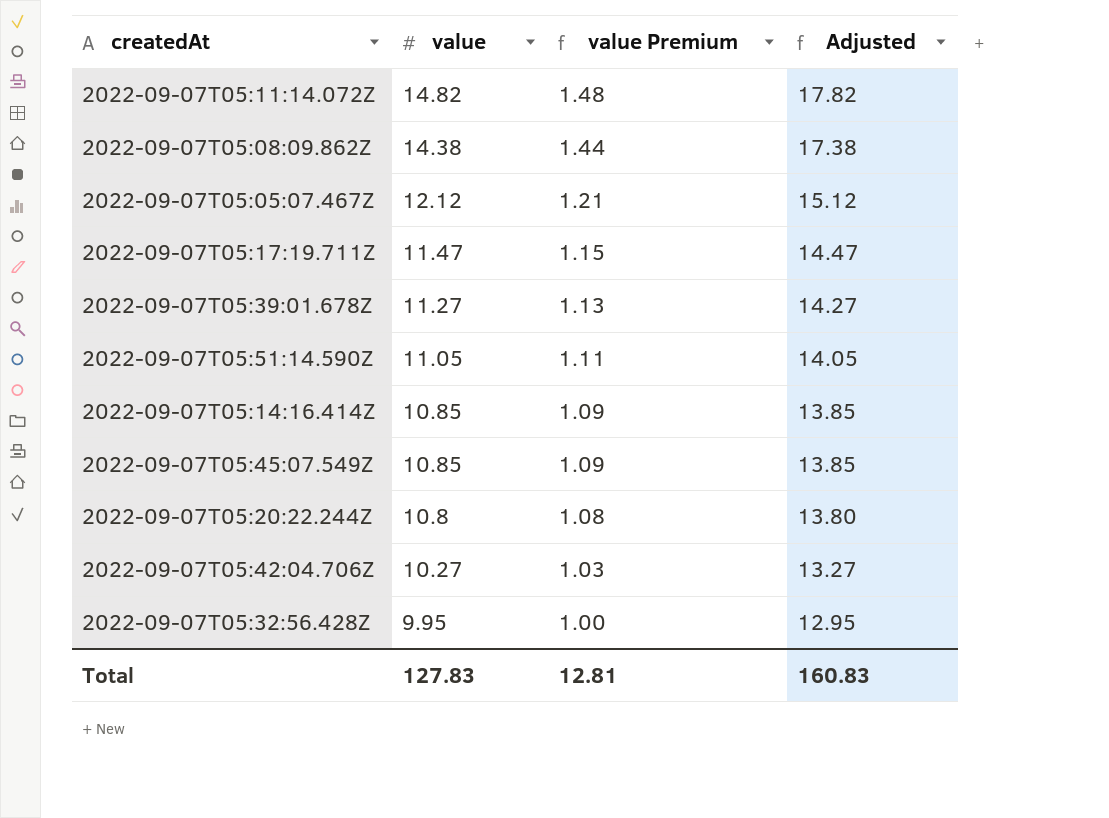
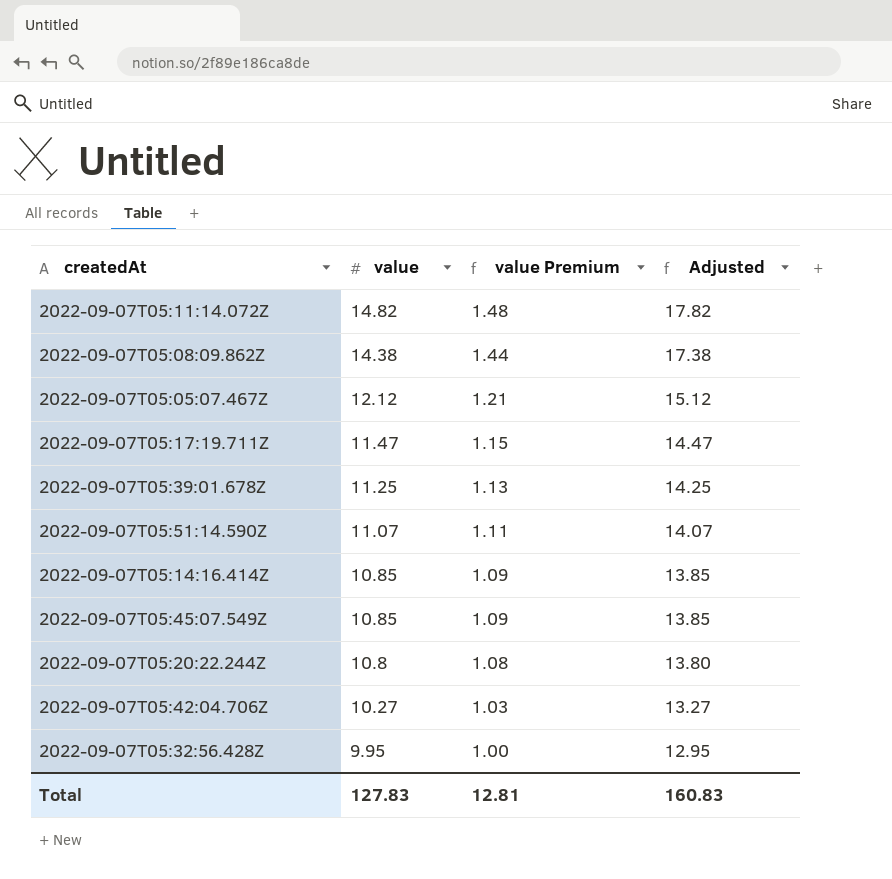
2022-09-07T05:39:01.678Z | value: 11.27 -> 11.25
2022-09-07T05:39:01.678Z | Adjusted: 14.27 -> 14.25
2022-09-07T05:51:14.590Z | value: 11.05 -> 11.07
2022-09-07T05:51:14.590Z | Adjusted: 14.05 -> 14.07

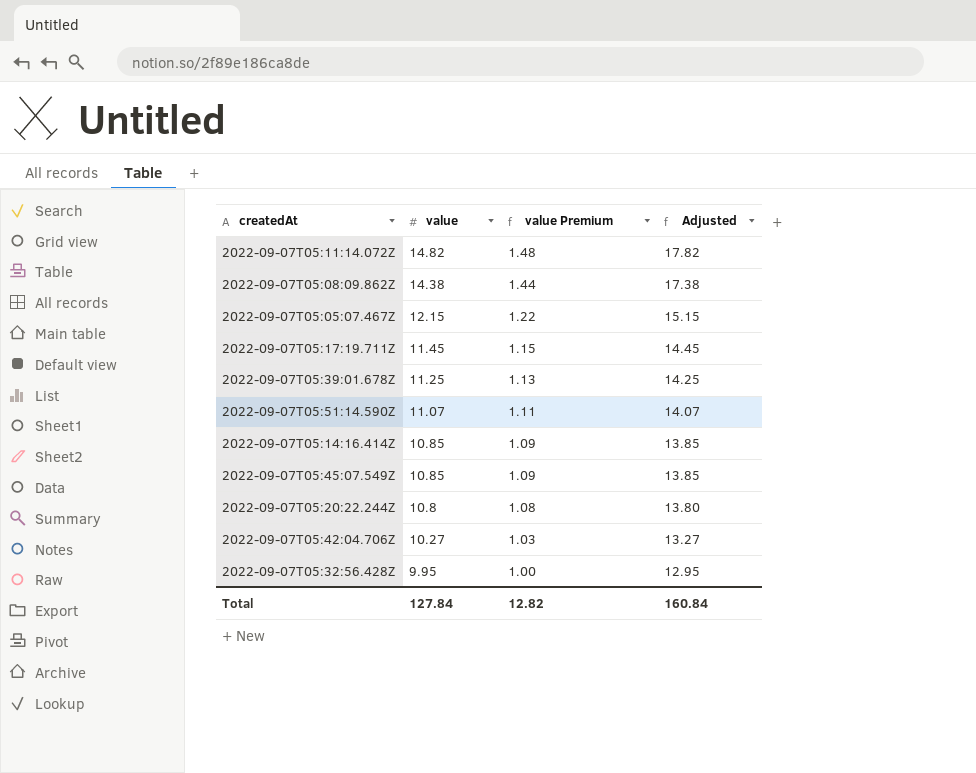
2022-09-07T05:05:07.467Z | value: 12.12 -> 12.15
2022-09-07T05:05:07.467Z | value Premium: 1.21 -> 1.22
2022-09-07T05:05:07.467Z | Adjusted: 15.12 -> 15.15
2022-09-07T05:17:19.711Z | value: 11.47 -> 11.45
2022-09-07T05:17:19.711Z | Adjusted: 14.47 -> 14.45
Total | value: 127.83 -> 127.84
Total | value Premium: 12.81 -> 12.82
Total | Adjusted: 160.83 -> 160.84

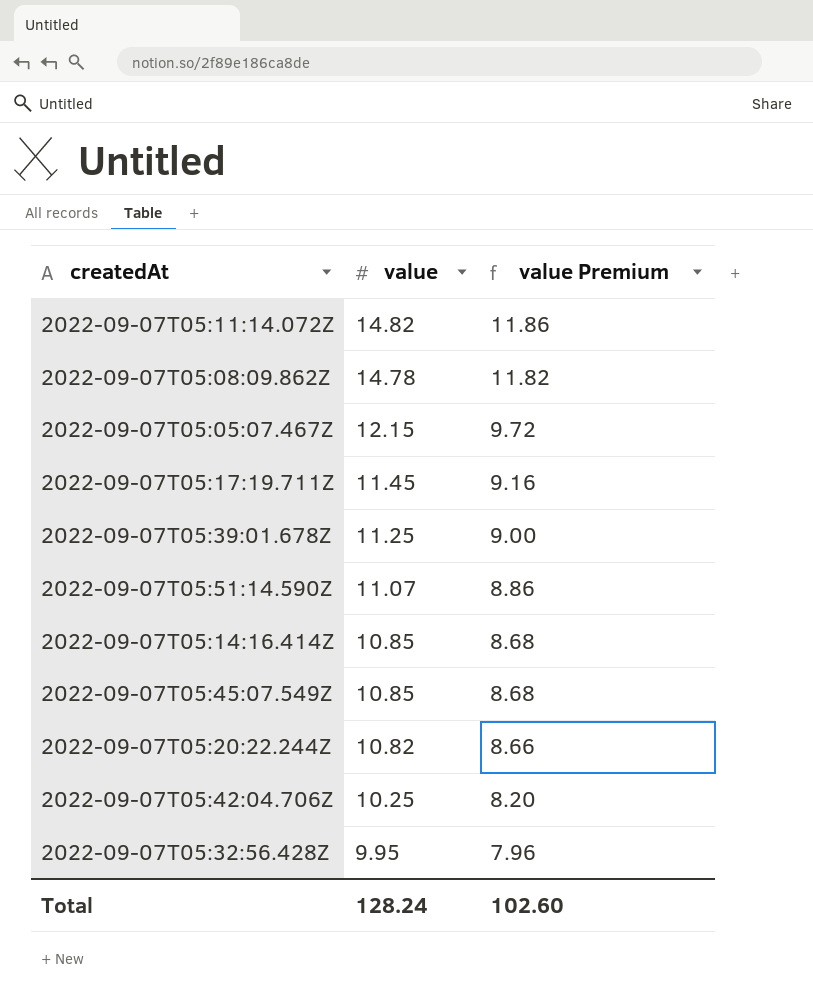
column Adjusted | formula: [value] + 3 -> none
column value Premium | formula: [value] * 0.1 -> [value] * 0.8
2022-09-07T05:08:09.862Z | value: 14.38 -> 14.78
2022-09-07T05:20:22.244Z | value: 10.8 -> 10.82
2022-09-07T05:42:04.706Z | value: 10.27 -> 10.25
Total | value: 127.84 -> 128.24
Total | value Premium: 12.82 -> 102.60

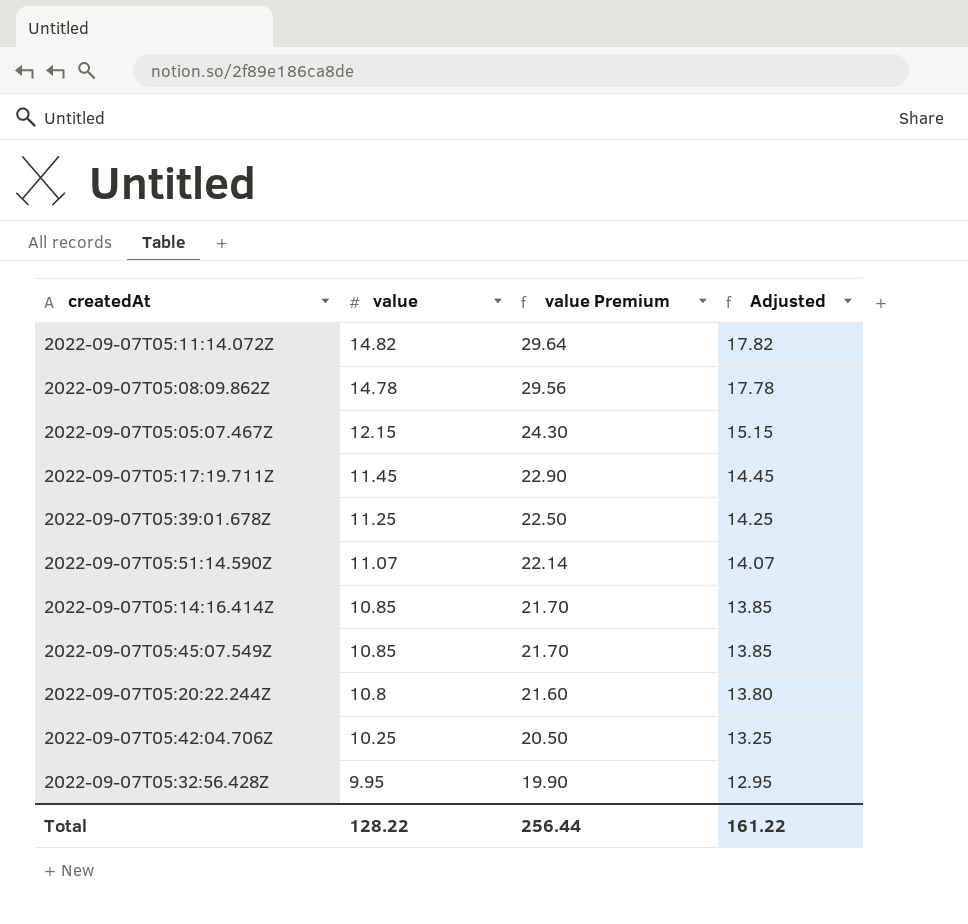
column value Premium | formula: [value] * 0.8 -> [value] * 2
column Adjusted | formula: none -> [value] + 3
2022-09-07T05:20:22.244Z | value: 10.82 -> 10.8
Total | value: 128.24 -> 128.22
Total | value Premium: 102.60 -> 256.44

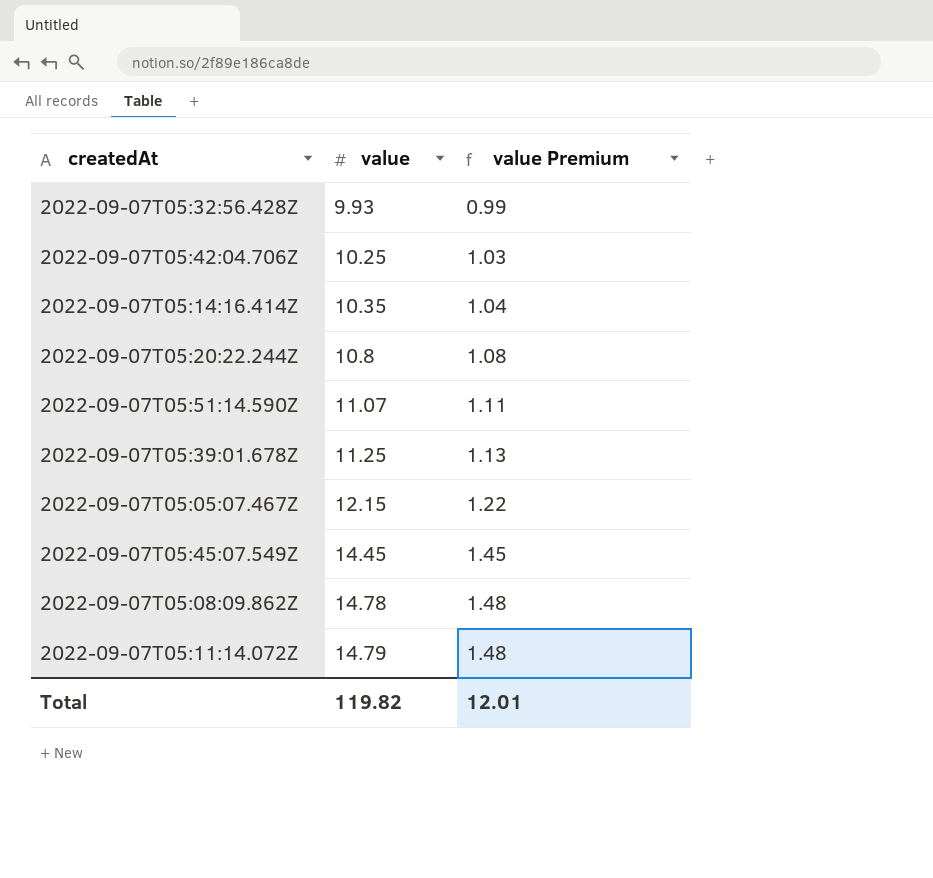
row order: value descending -> value ascending
column Adjusted | formula: [value] + 3 -> none
column value Premium | formula: [value] * 2 -> [value] * 0.1
row 2022-09-07T05:17:19.711Z: 11.45 | 22.90 | 14.45 -> none
2022-09-07T05:32:56.428Z | value: 9.95 -> 9.93
2022-09-07T05:14:16.414Z | value: 10.85 -> 10.35
2022-09-07T05:45:07.549Z | value: 10.85 -> 14.45
2022-09-07T05:11:14.072Z | value: 14.82 -> 14.79
Total | value: 128.22 -> 119.82
Total | value Premium: 256.44 -> 12.01

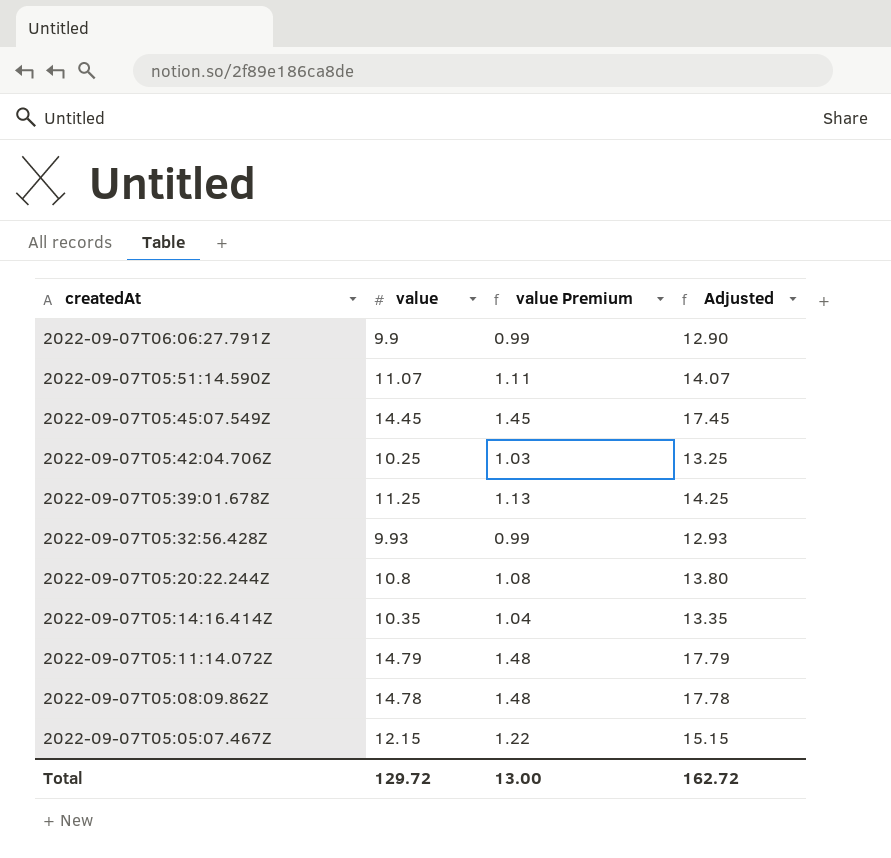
row order: value ascending -> createdAt descending
column Adjusted | formula: none -> [value] + 3
row 2022-09-07T06:06:27.791Z: none -> 9.9 | 0.99 | 12.90
Total | value: 119.82 -> 129.72
Total | value Premium: 12.01 -> 13.00

